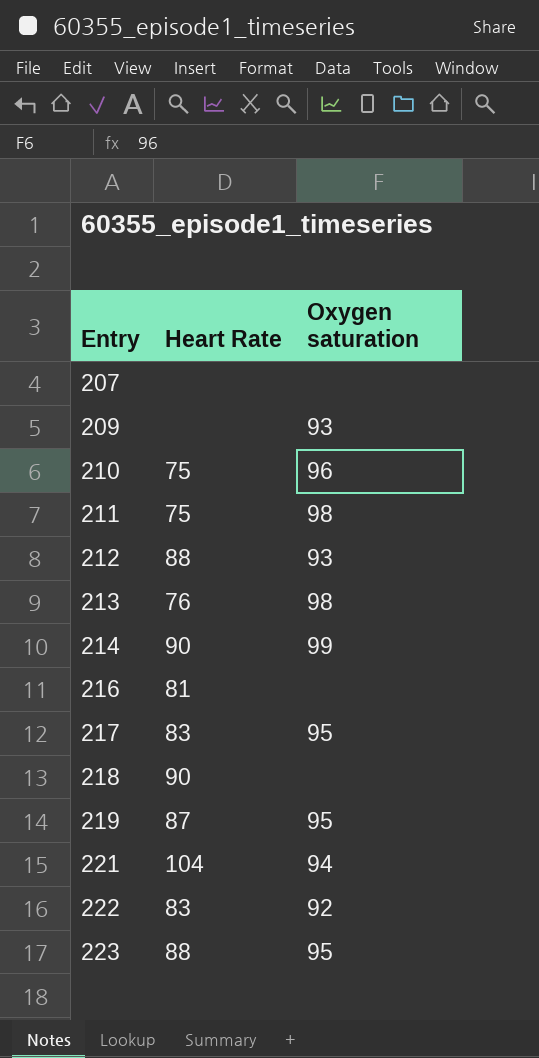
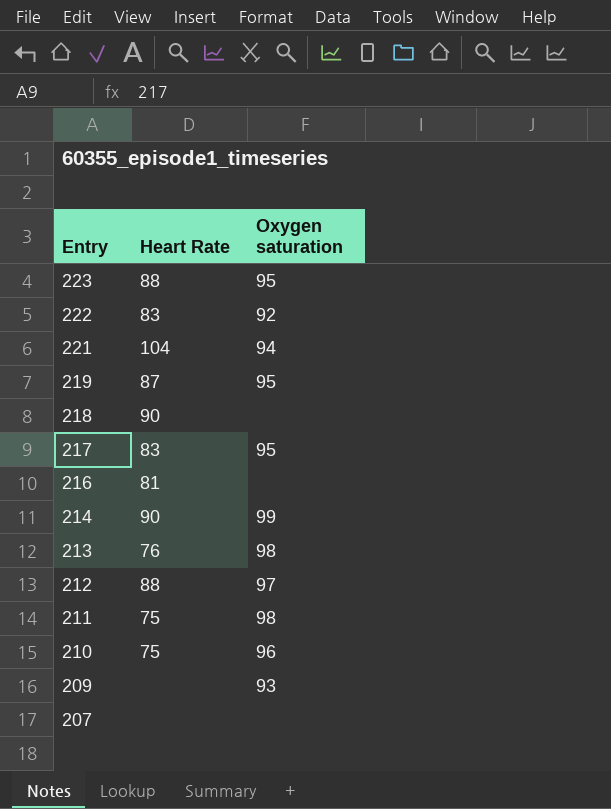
row order: Entry ascending -> Entry descending
212 | Oxygen saturation: 93 -> 97

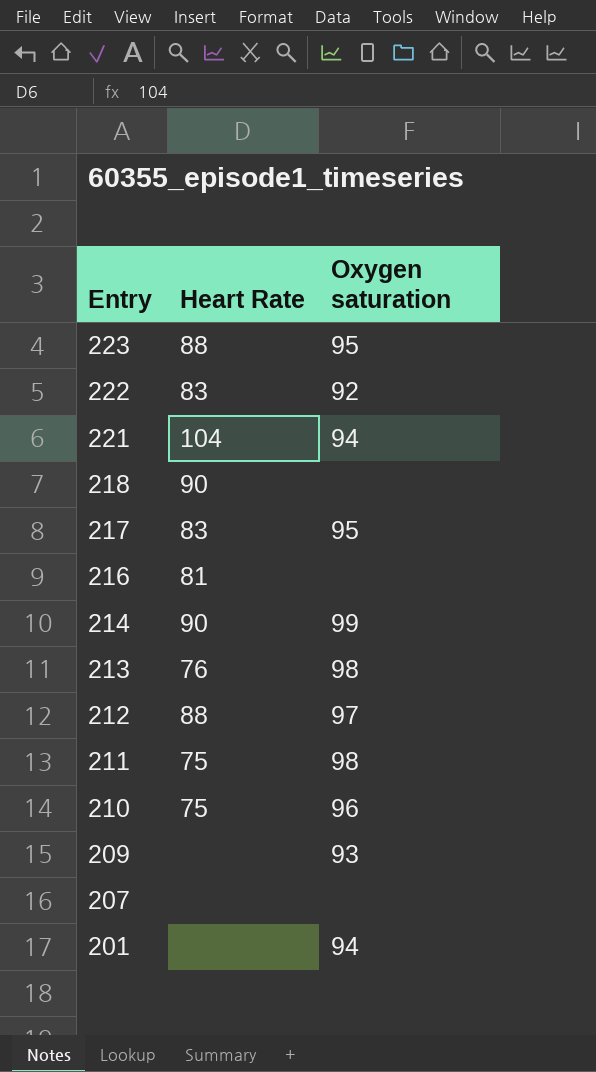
row 219: 87 | 95 -> none
row 201: none -> none | 94

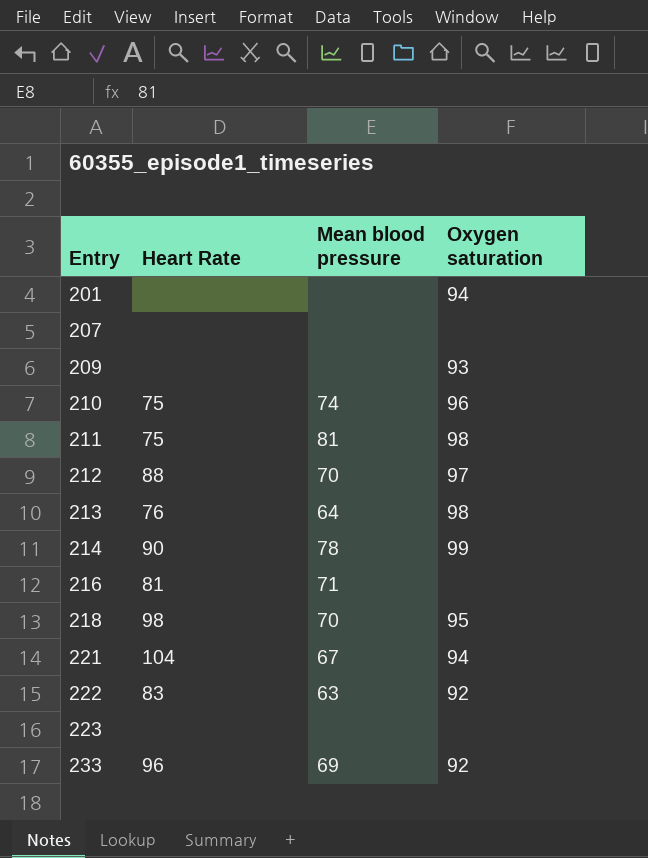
row order: Entry descending -> Entry ascending
column Mean blood pressure | position: none -> 3
row 217: 83 | 95 -> none
218 | Heart Rate: 90 -> 98
218 | Oxygen saturation: none -> 95
223 | Heart Rate: 88 -> none
223 | Oxygen saturation: 95 -> none
row 233: none -> 96 | 69 | 92

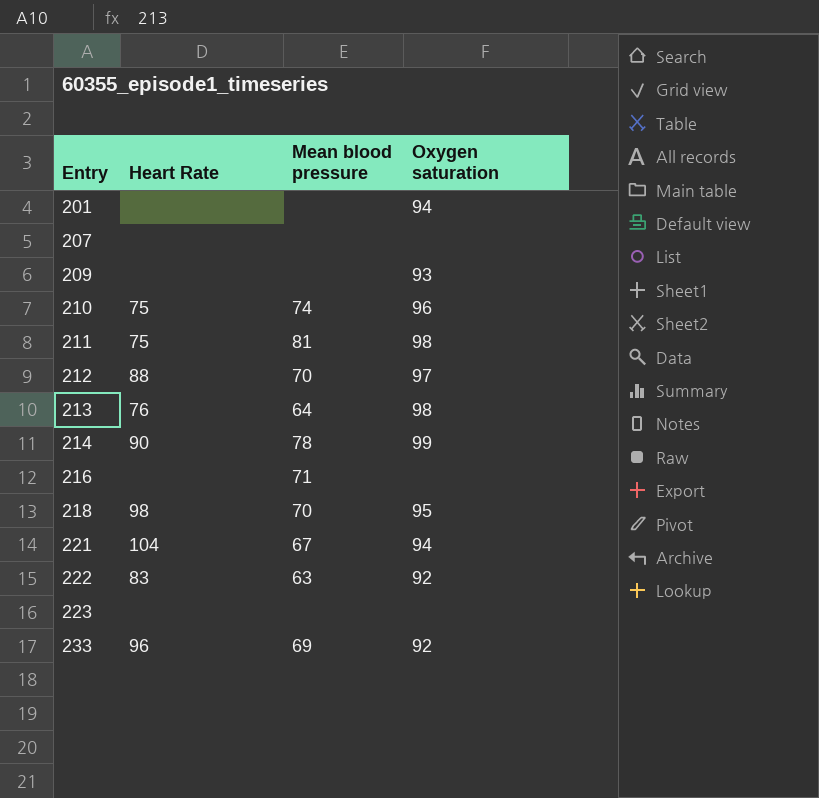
216 | Heart Rate: 81 -> none

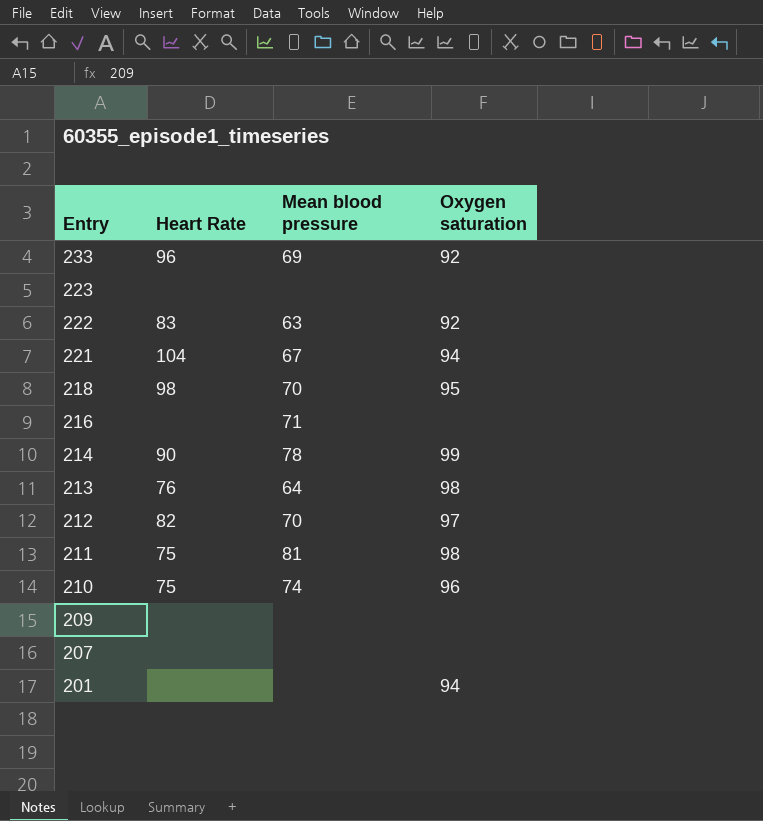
row order: Entry ascending -> Entry descending
212 | Heart Rate: 88 -> 82
209 | Oxygen saturation: 93 -> none

